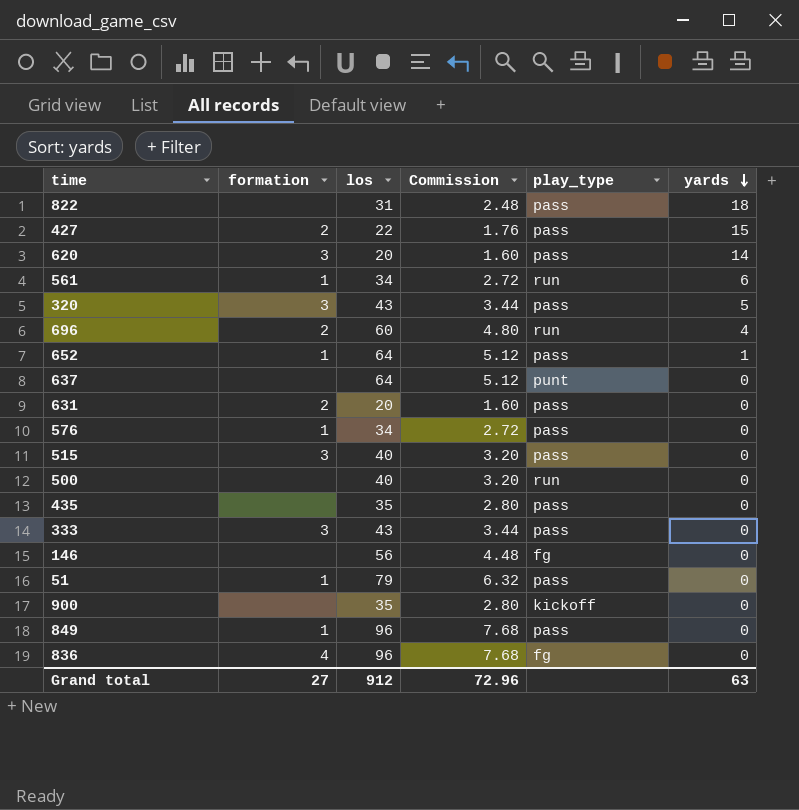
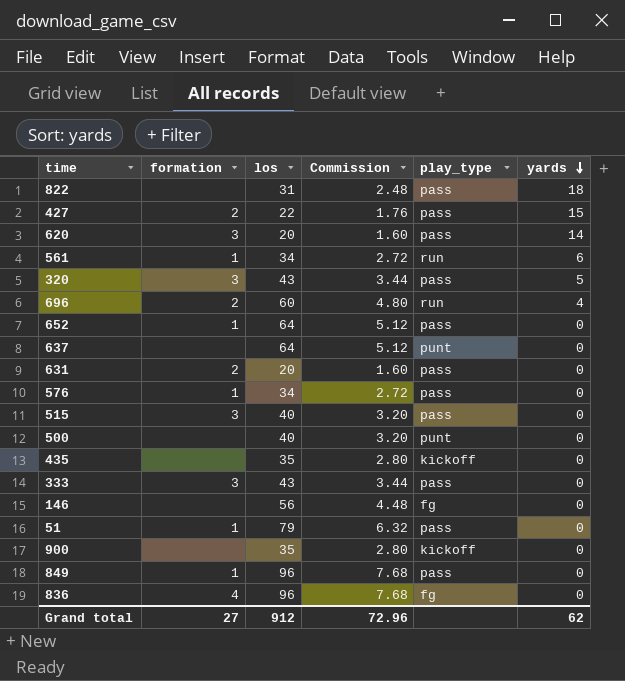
652 | yards: 1 -> 0
500 | play_type: run -> punt
435 | play_type: pass -> kickoff
Grand total | yards: 63 -> 62

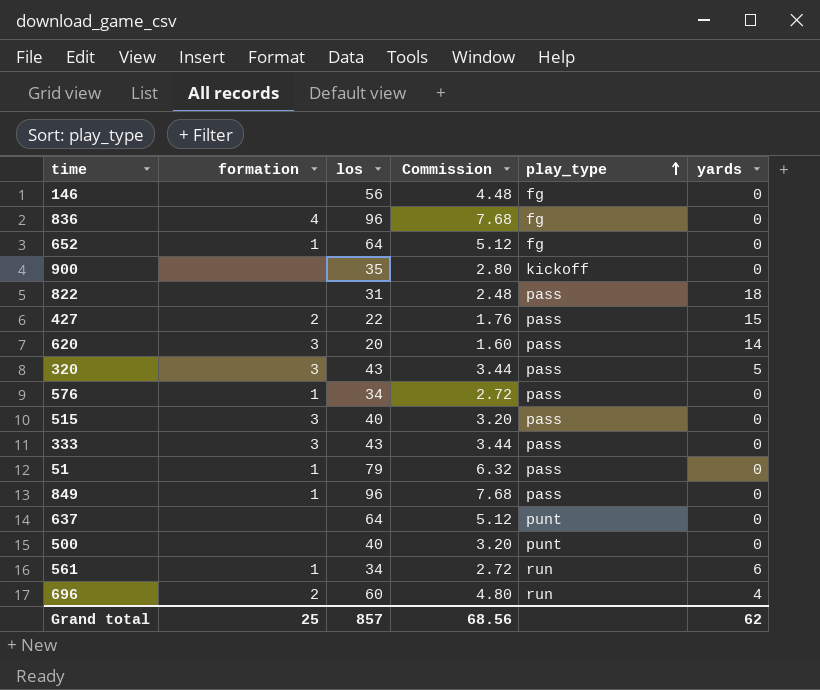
row order: yards descending -> play_type ascending
row 631: 2 | 20 | 1.60 | pass | 0 -> none
row 435: none | 35 | 2.80 | kickoff | 0 -> none
652 | play_type: pass -> fg
Grand total | formation: 27 -> 25
Grand total | los: 912 -> 857
Grand total | Commission: 72.96 -> 68.56

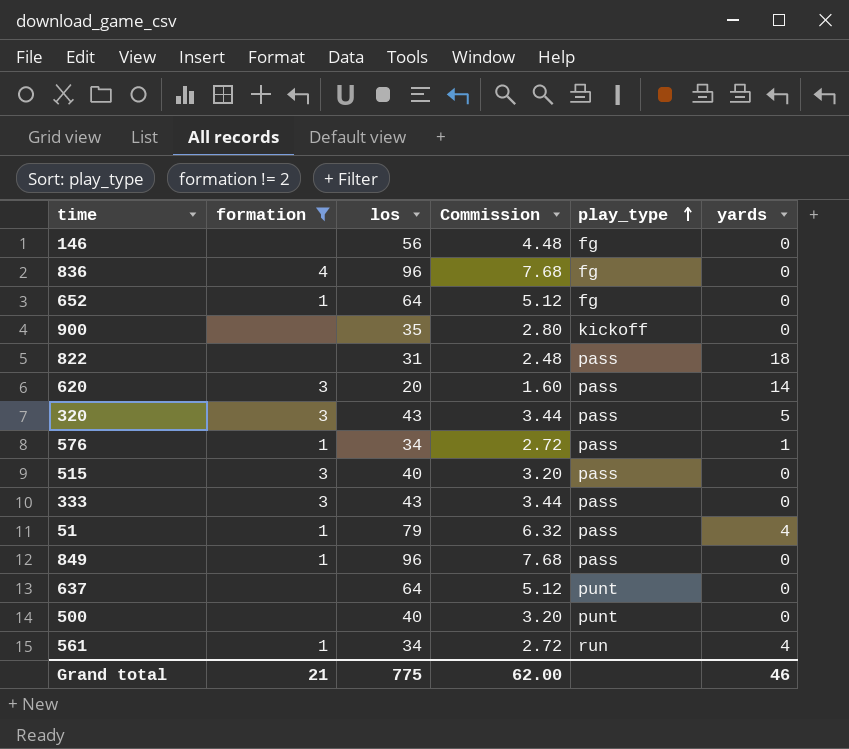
filter: none -> formation != 2
576 | yards: 0 -> 1
51 | yards: 0 -> 4
561 | yards: 6 -> 4
Grand total | formation: 25 -> 21
Grand total | los: 857 -> 775
Grand total | Commission: 68.56 -> 62.00
Grand total | yards: 62 -> 46

